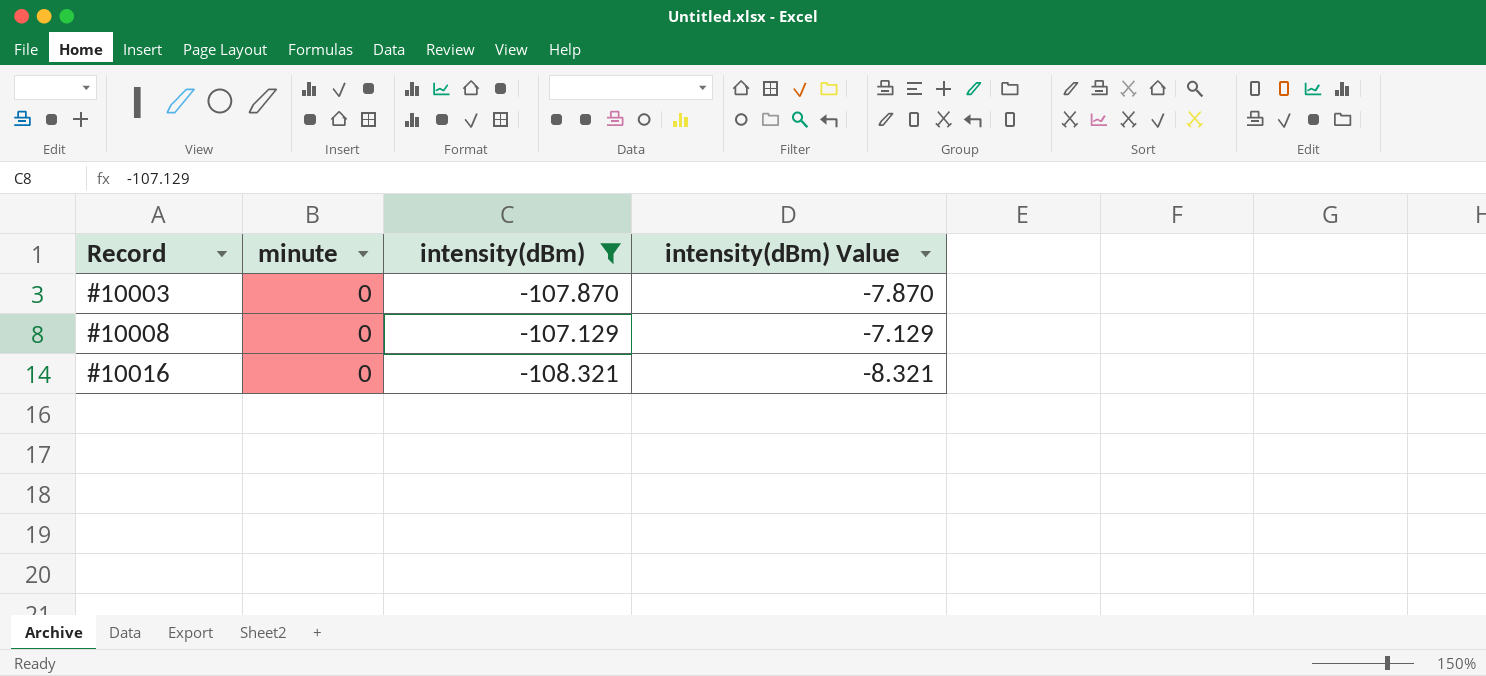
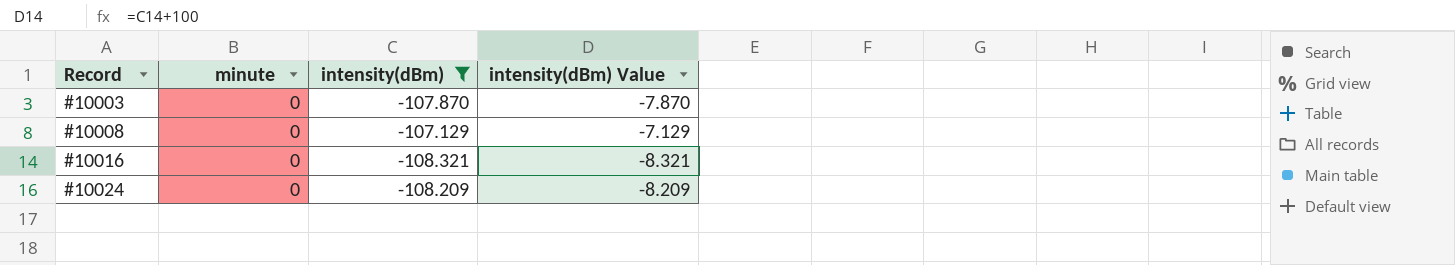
row #10024: none -> 0 | -108.209 | -8.209

